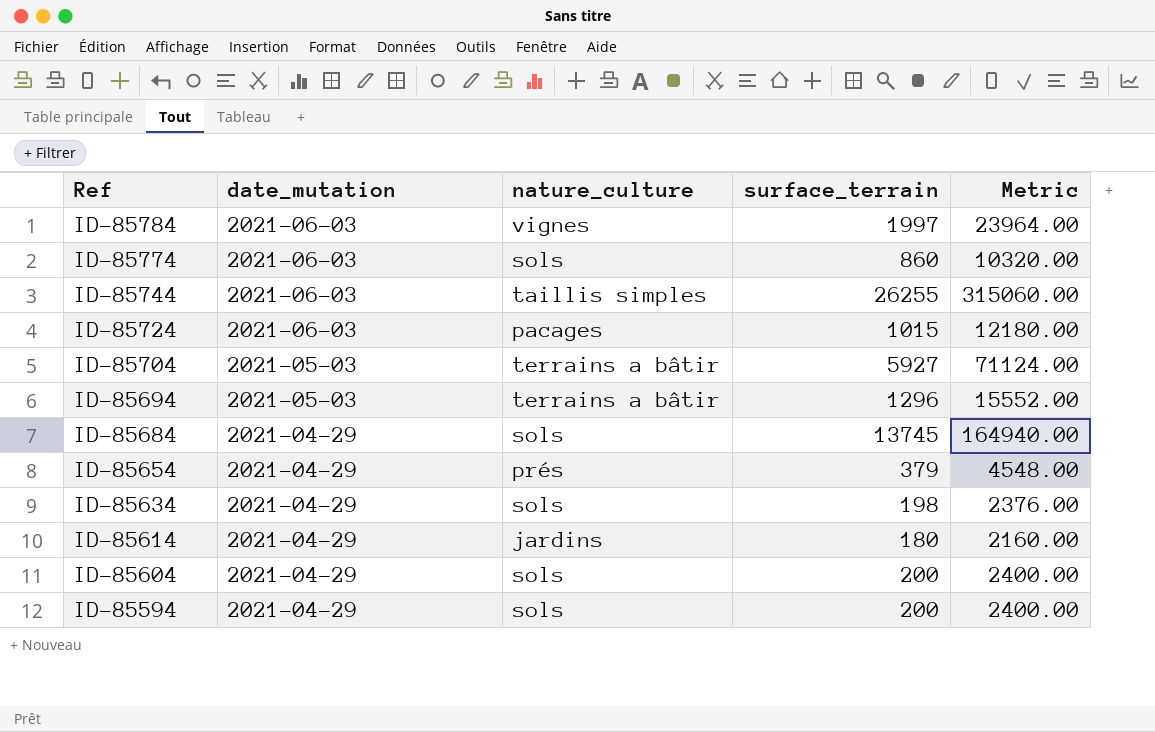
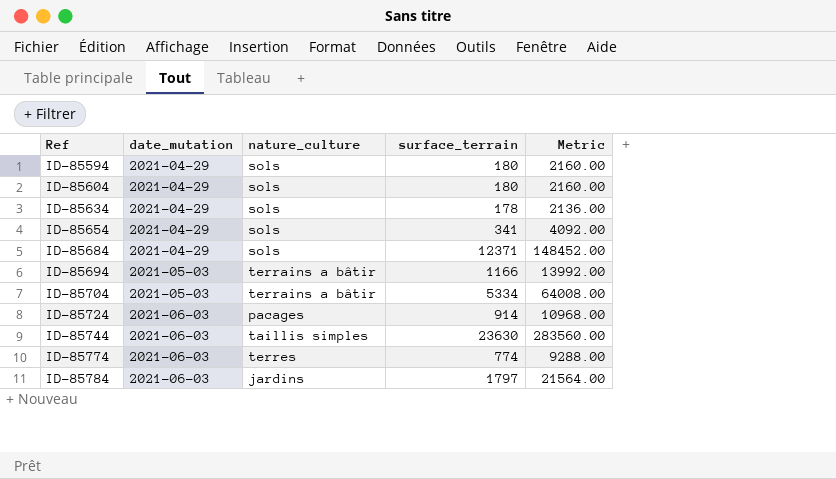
row order: Ref descending -> Ref ascending
row ID-85614: 2021-04-29 | jardins | 180 | 2160.00 -> none
ID-85594 | surface_terrain: 200 -> 180
ID-85594 | Metric: 2400.00 -> 2160.00
ID-85604 | surface_terrain: 200 -> 180
ID-85604 | Metric: 2400.00 -> 2160.00
ID-85634 | surface_terrain: 198 -> 178
ID-85634 | Metric: 2376.00 -> 2136.00
ID-85654 | nature_culture: prés -> sols
ID-85654 | surface_terrain: 379 -> 341
ID-85654 | Metric: 4548.00 -> 4092.00
ID-85684 | surface_terrain: 13745 -> 12371
ID-85684 | Metric: 164940.00 -> 148452.00
ID-85694 | surface_terrain: 1296 -> 1166
ID-85694 | Metric: 15552.00 -> 13992.00
ID-85704 | surface_terrain: 5927 -> 5334
ID-85704 | Metric: 71124.00 -> 64008.00
ID-85724 | surface_terrain: 1015 -> 914
ID-85724 | Metric: 12180.00 -> 10968.00
ID-85744 | surface_terrain: 26255 -> 23630
ID-85744 | Metric: 315060.00 -> 283560.00
ID-85774 | nature_culture: sols -> terres
ID-85774 | surface_terrain: 860 -> 774
ID-85774 | Metric: 10320.00 -> 9288.00
ID-85784 | nature_culture: vignes -> jardins
ID-85784 | surface_terrain: 1997 -> 1797
ID-85784 | Metric: 23964.00 -> 21564.00

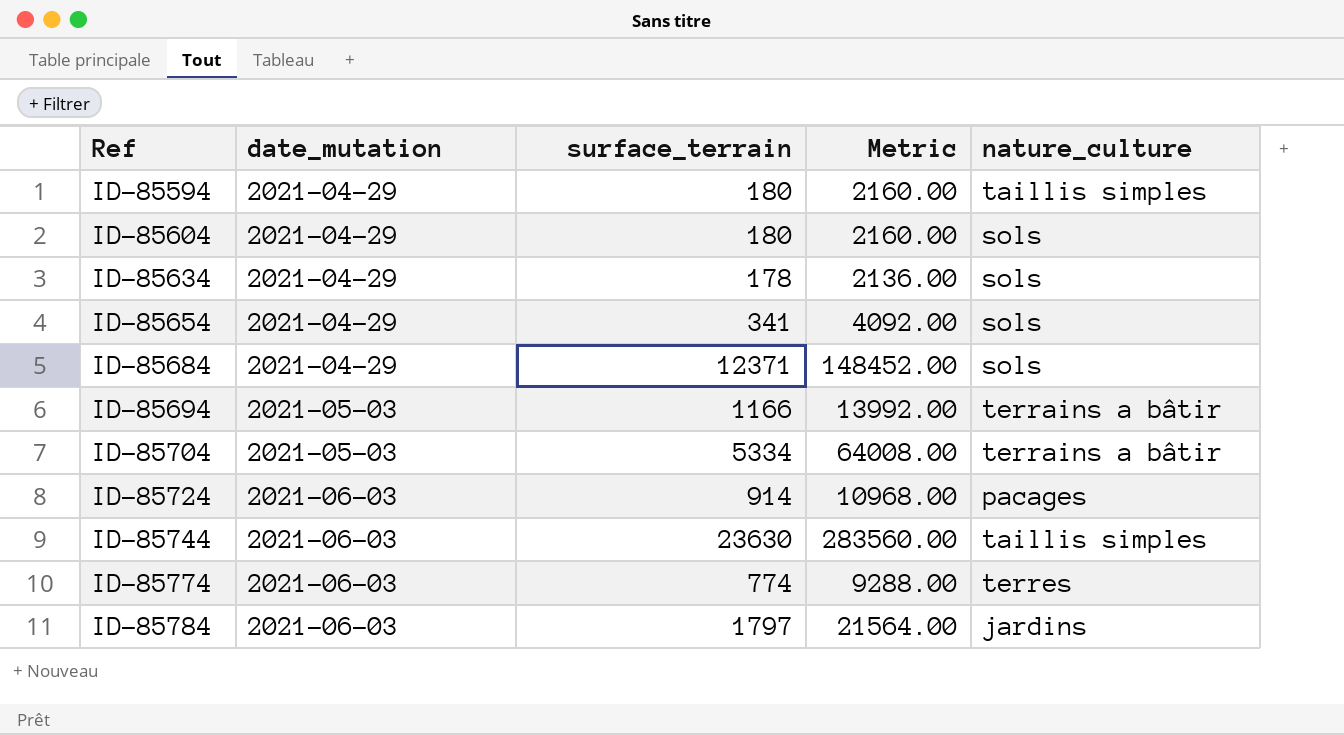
column nature_culture | position: 3 -> 5
ID-85594 | nature_culture: sols -> taillis simples

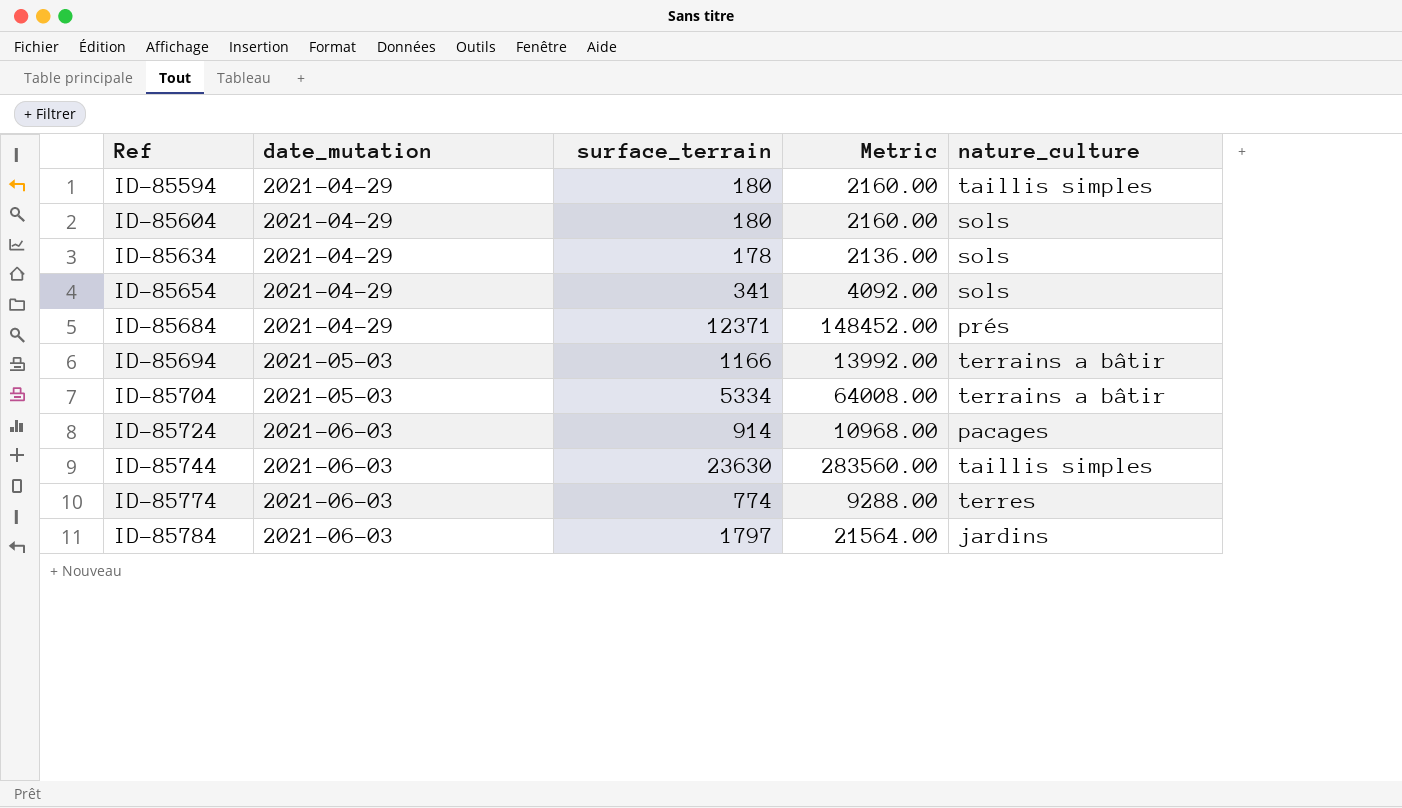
ID-85684 | nature_culture: sols -> prés

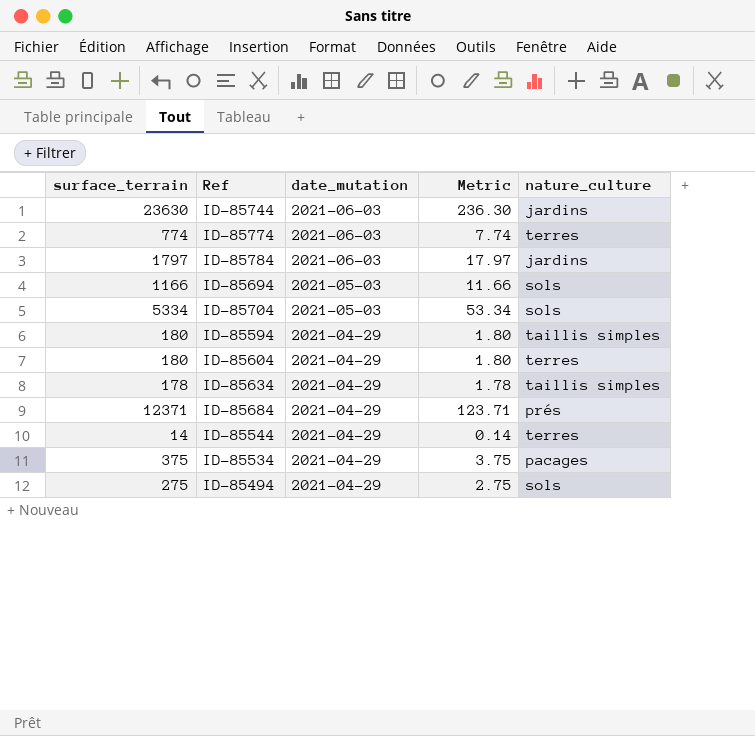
row order: Ref ascending -> date_mutation descending
column surface_terrain | position: 3 -> 1
column Metric | formula: [surface_terrain] * 12 -> [surface_terrain] * 0.01
row ID-85654: 2021-04-29 | 341 | 4092.00 | sols -> none
row ID-85724: 2021-06-03 | 914 | 10968.00 | pacages -> none
ID-85744 | nature_culture: taillis simples -> jardins
ID-85694 | nature_culture: terrains a bâtir -> sols
ID-85704 | nature_culture: terrains a bâtir -> sols
ID-85604 | nature_culture: sols -> terres
ID-85634 | nature_culture: sols -> taillis simples
row ID-85544: none -> 14 | 2021-04-29 | 0.14 | terres
row ID-85534: none -> 375 | 2021-04-29 | 3.75 | pacages
row ID-85494: none -> 275 | 2021-04-29 | 2.75 | sols

